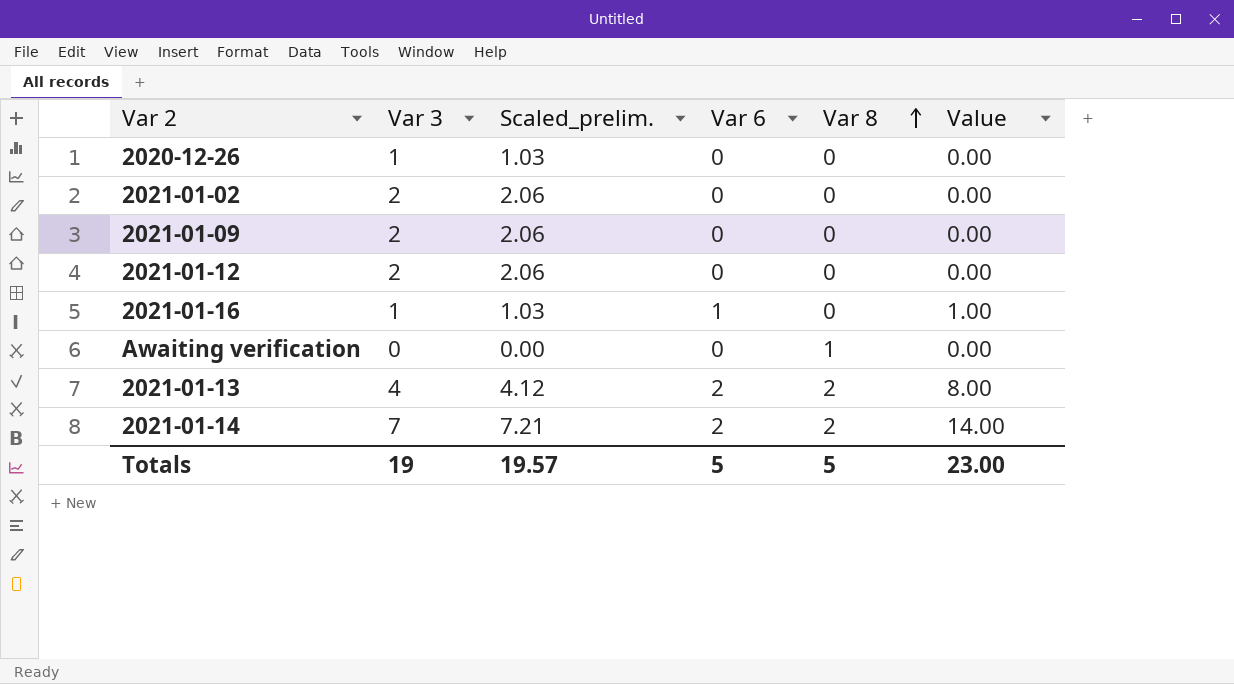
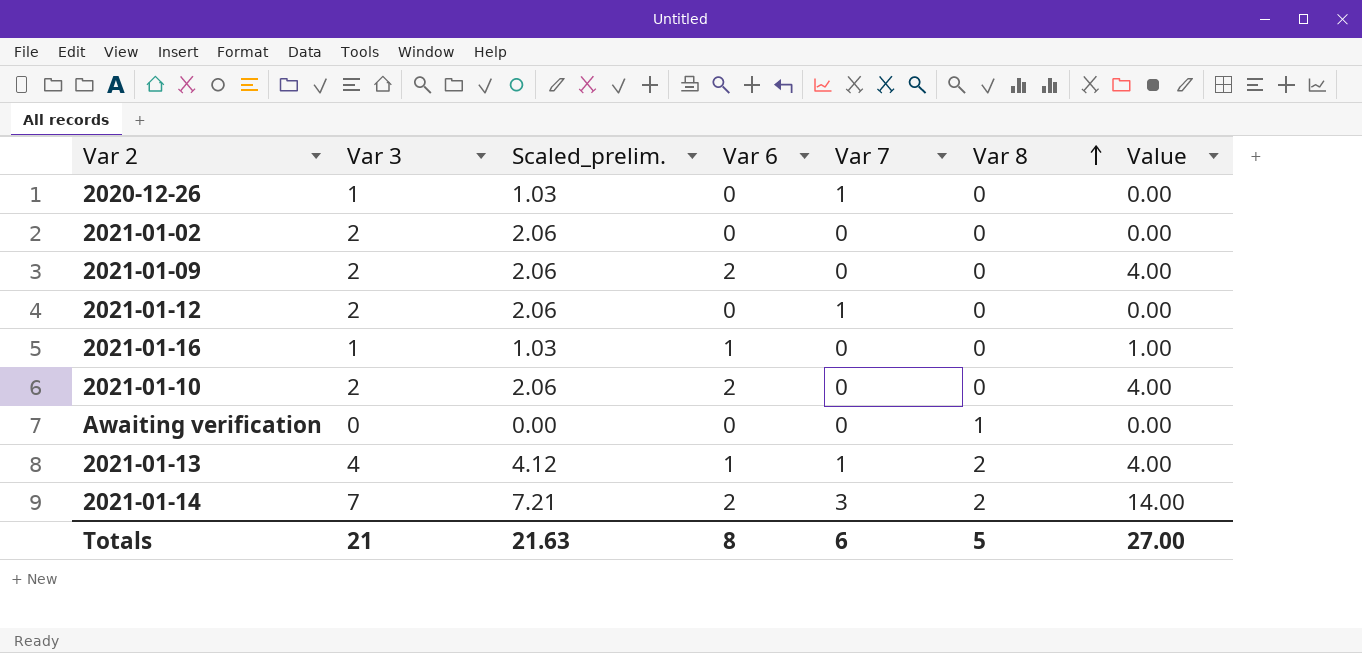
column Var 7 | position: none -> 5
2021-01-09 | Var 6: 0 -> 2
2021-01-09 | Value: 0.00 -> 4.00
row 2021-01-10: none -> 2 | 2.06 | 2 | 0 | 0 | 4.00
2021-01-13 | Var 6: 2 -> 1
2021-01-13 | Value: 8.00 -> 4.00
Totals | Var 3: 19 -> 21
Totals | Scaled_prelim.: 19.57 -> 21.63
Totals | Var 6: 5 -> 8
Totals | Value: 23.00 -> 27.00

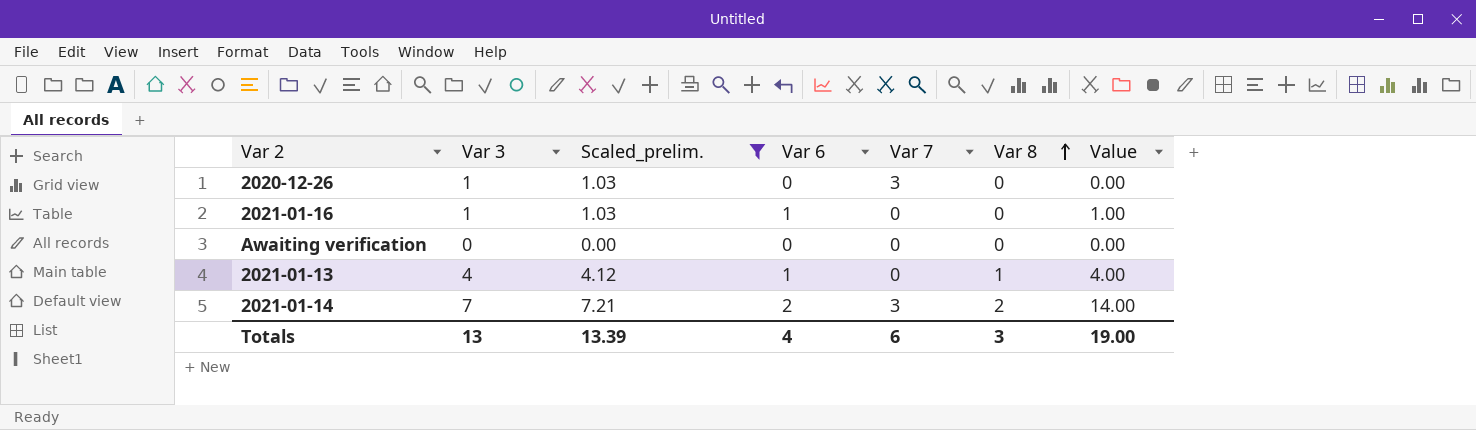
filter: none -> Scaled_prelim. != 2.06
2020-12-26 | Var 7: 1 -> 3
Awaiting verification | Var 8: 1 -> 0
2021-01-13 | Var 7: 1 -> 0
2021-01-13 | Var 8: 2 -> 1
Totals | Var 3: 21 -> 13
Totals | Scaled_prelim.: 21.63 -> 13.39
Totals | Var 6: 8 -> 4
Totals | Var 8: 5 -> 3
Totals | Value: 27.00 -> 19.00

